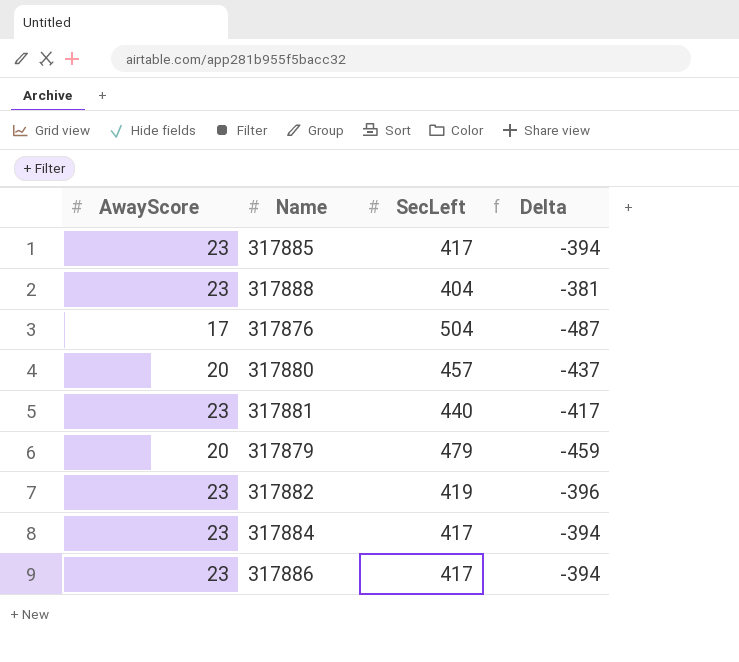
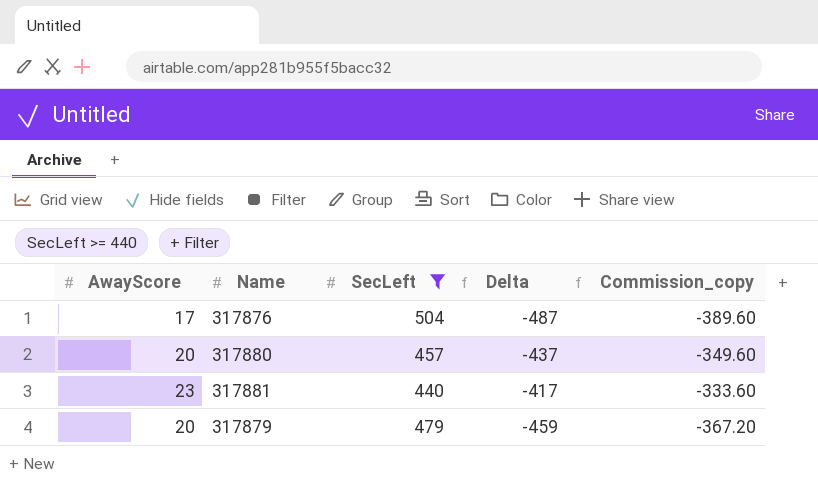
filter: none -> SecLeft >= 440
column Commission_copy | formula: none -> [Delta] * 0.8

